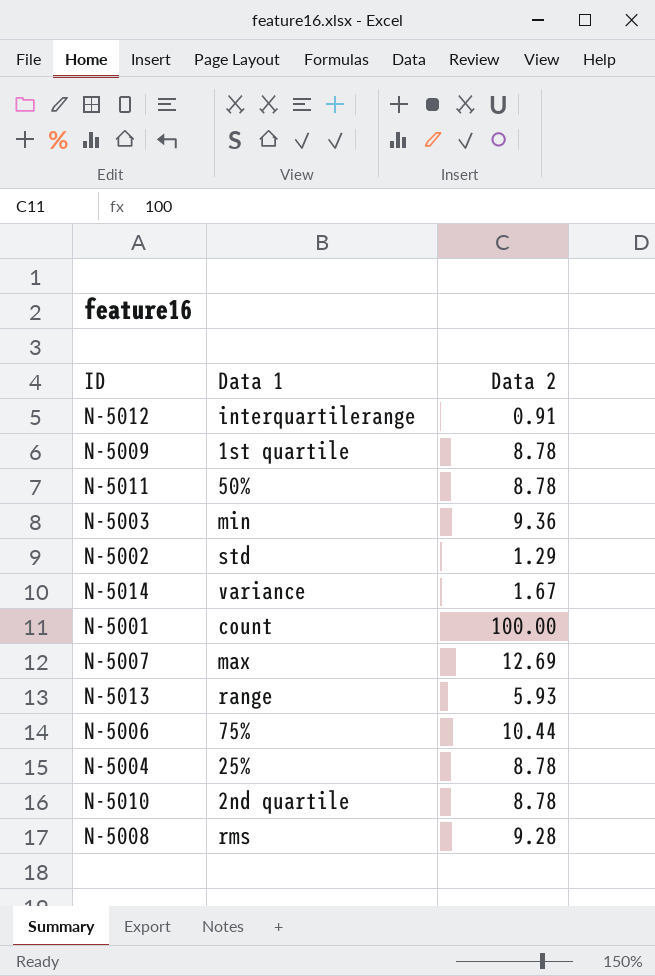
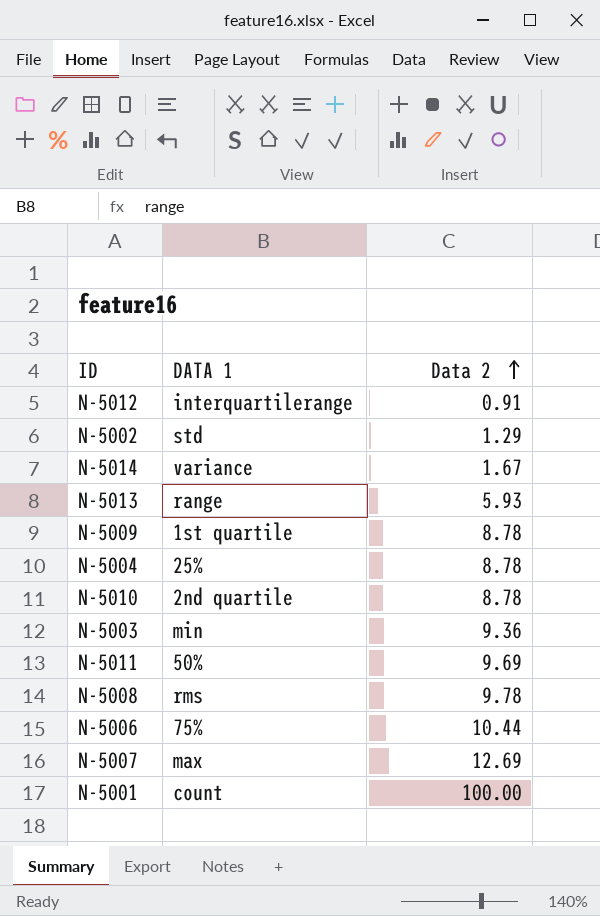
row order: none -> Data 2 ascending
column name: Data 1 -> DATA 1
N-5011 | Data 2: 8.78 -> 9.69
N-5008 | Data 2: 9.28 -> 9.78

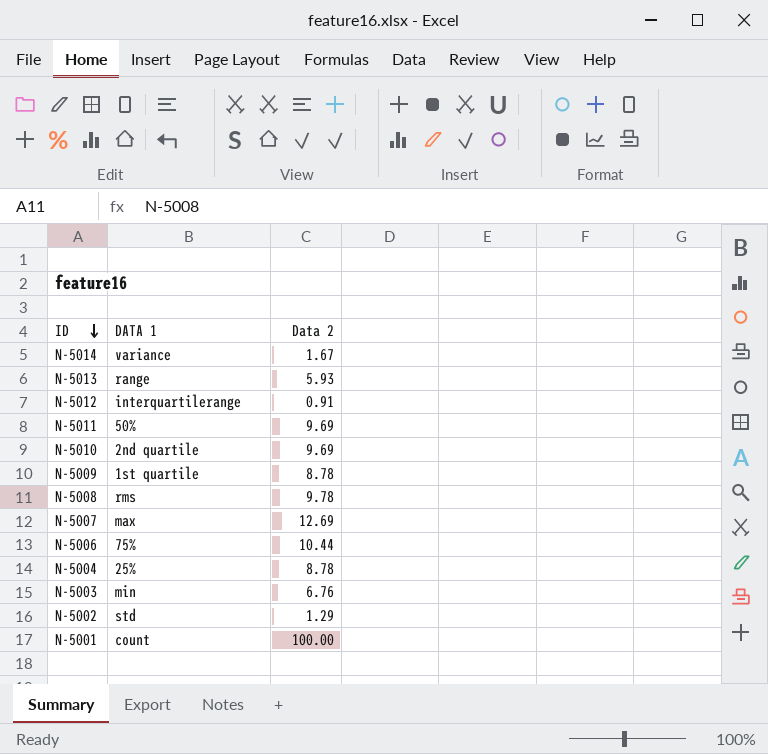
row order: Data 2 ascending -> ID descending
N-5010 | Data 2: 8.78 -> 9.69
N-5003 | Data 2: 9.36 -> 6.76

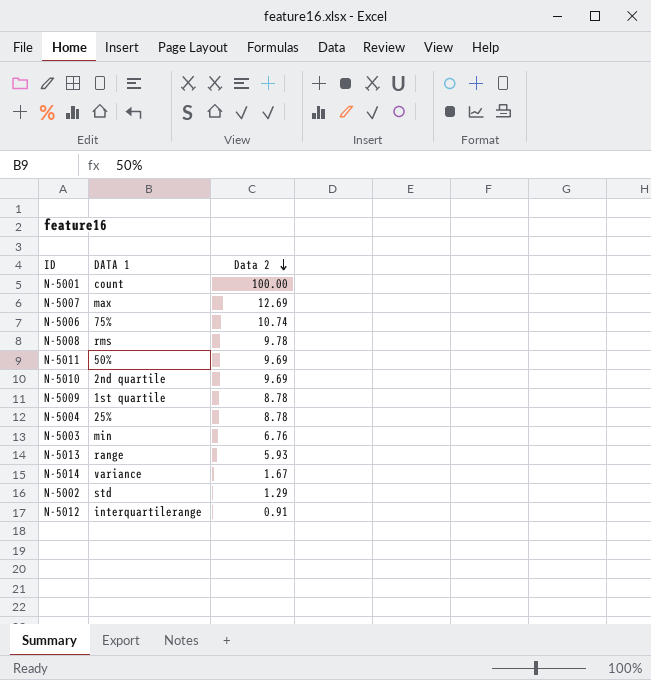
row order: ID descending -> Data 2 descending
N-5006 | Data 2: 10.44 -> 10.74

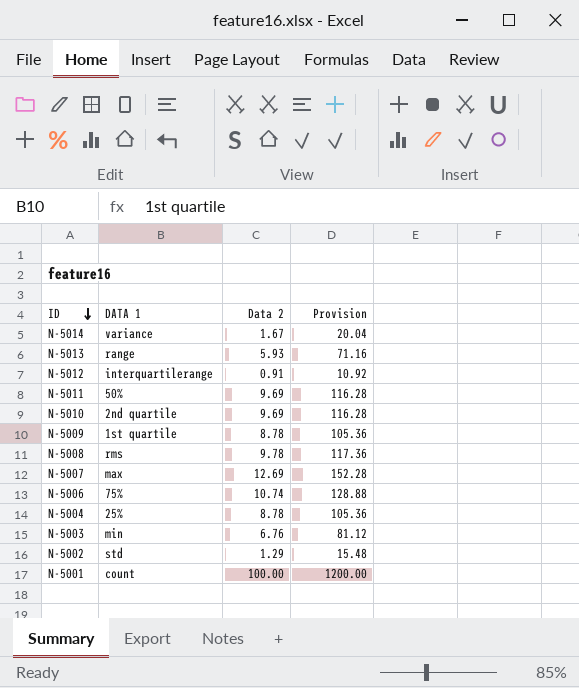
row order: Data 2 descending -> ID descending
column Provision | formula: none -> [Data 2] * 12

